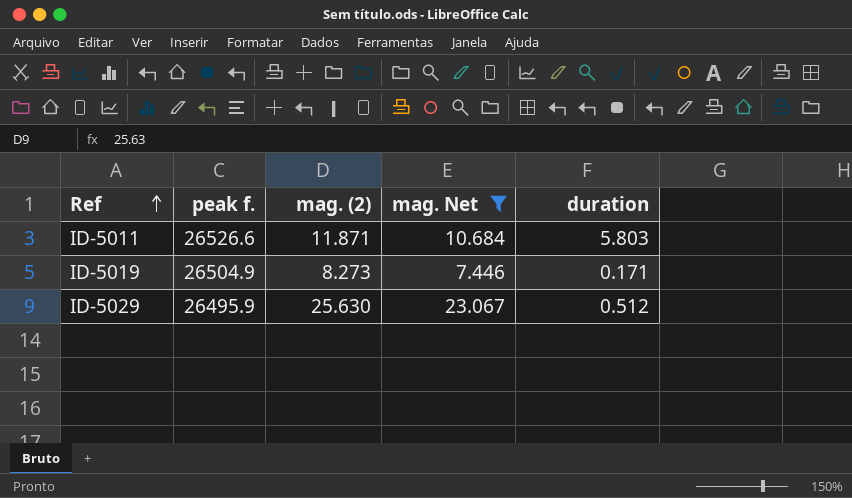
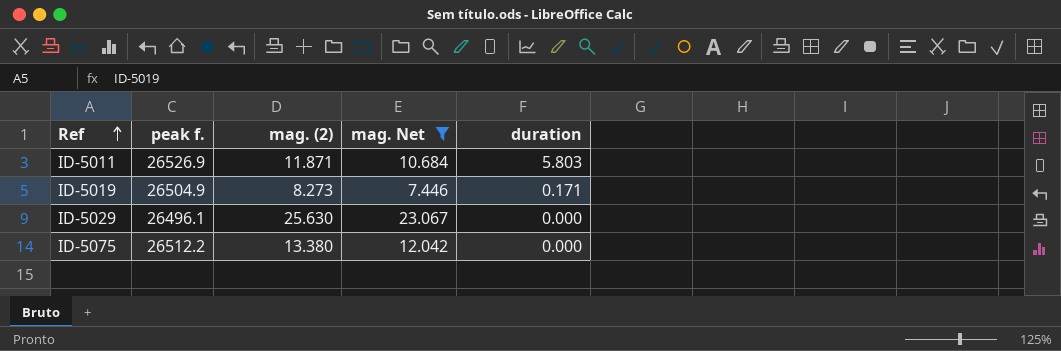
ID-5011 | peak f.: 26526.6 -> 26526.9
ID-5029 | peak f.: 26495.9 -> 26496.1
ID-5029 | duration: 0.512 -> 0.000
row ID-5075: none -> 26512.2 | 13.380 | 12.042 | 0.000

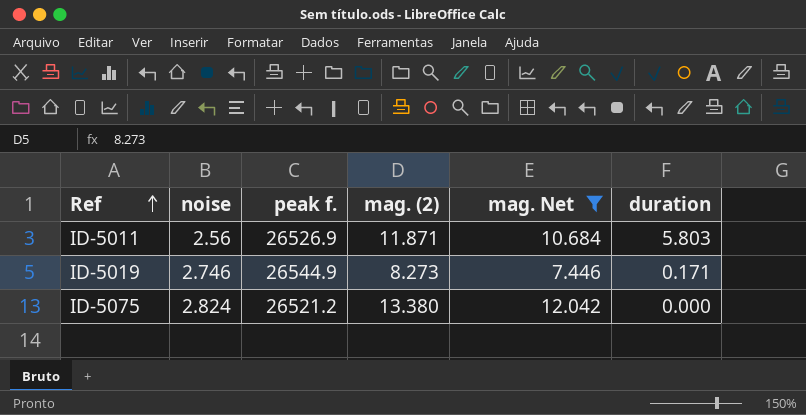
column noise | position: none -> 2
row ID-5029: 26496.1 | 25.630 | 23.067 | 0.000 -> none
ID-5019 | peak f.: 26504.9 -> 26544.9
ID-5075 | peak f.: 26512.2 -> 26521.2

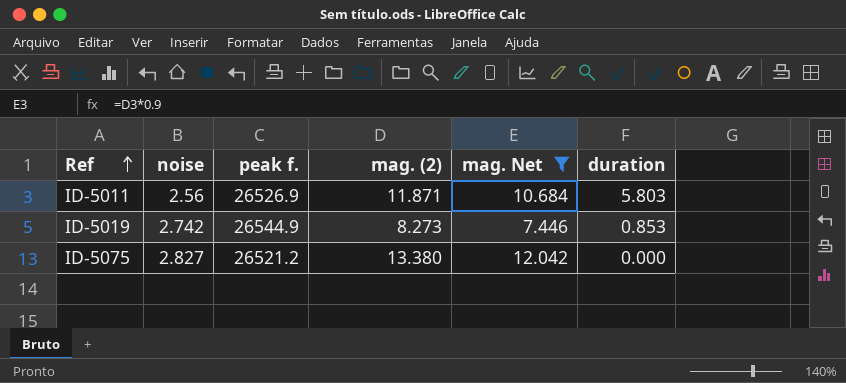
ID-5019 | noise: 2.746 -> 2.742
ID-5019 | duration: 0.171 -> 0.853
ID-5075 | noise: 2.824 -> 2.827

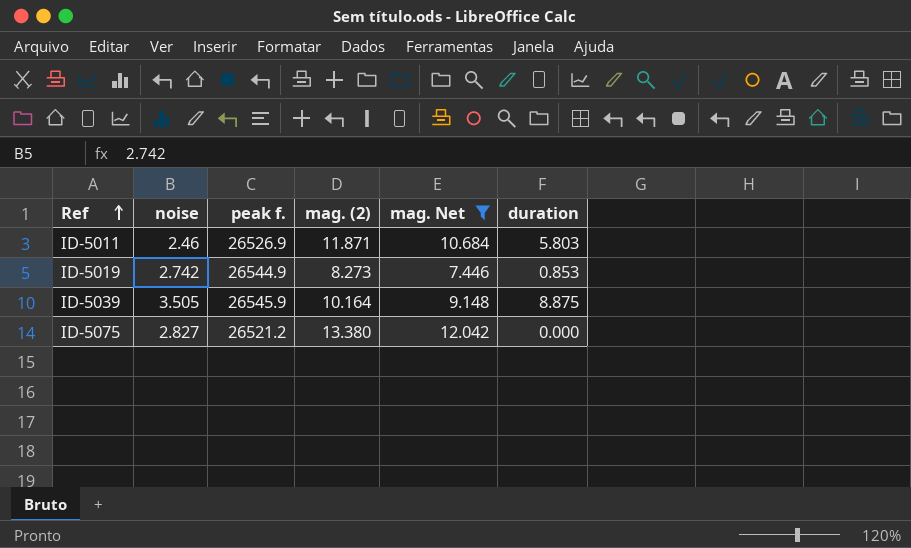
ID-5011 | noise: 2.56 -> 2.46
row ID-5039: none -> 3.505 | 26545.9 | 10.164 | 9.148 | 8.875

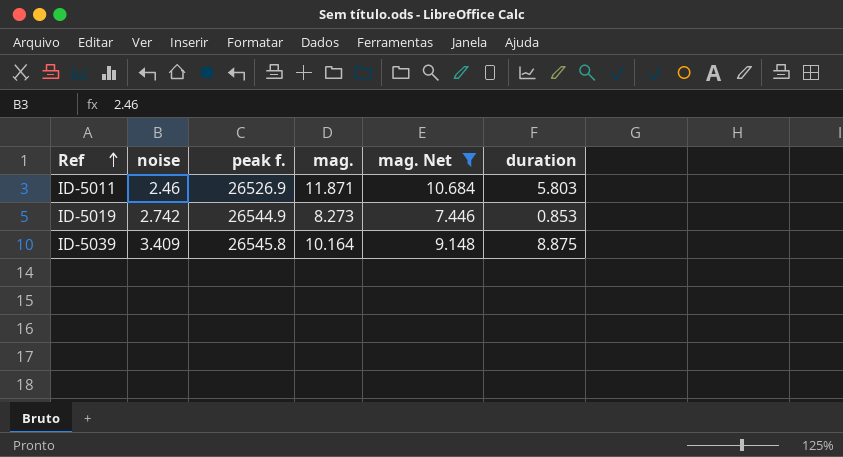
column name: mag. (2) -> mag.
row ID-5075: 2.827 | 26521.2 | 13.380 | 12.042 | 0.000 -> none
ID-5039 | noise: 3.505 -> 3.409
ID-5039 | peak f.: 26545.9 -> 26545.8

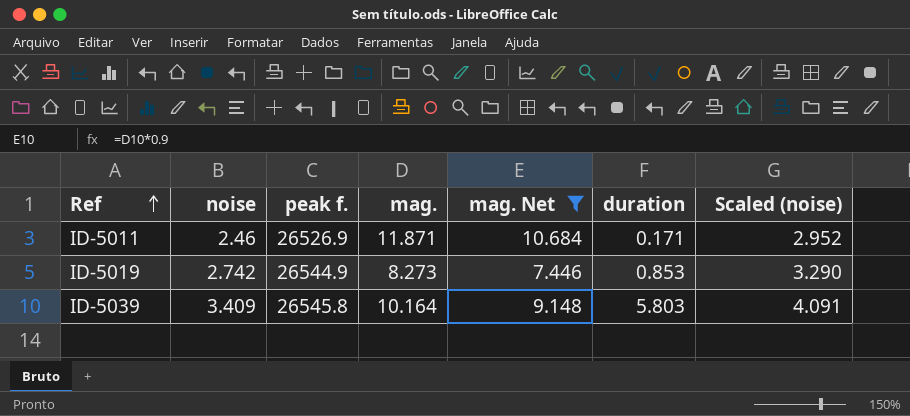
column Scaled (noise) | formula: none -> [noise] * 1.2
ID-5011 | duration: 5.803 -> 0.171
ID-5039 | duration: 8.875 -> 5.803

